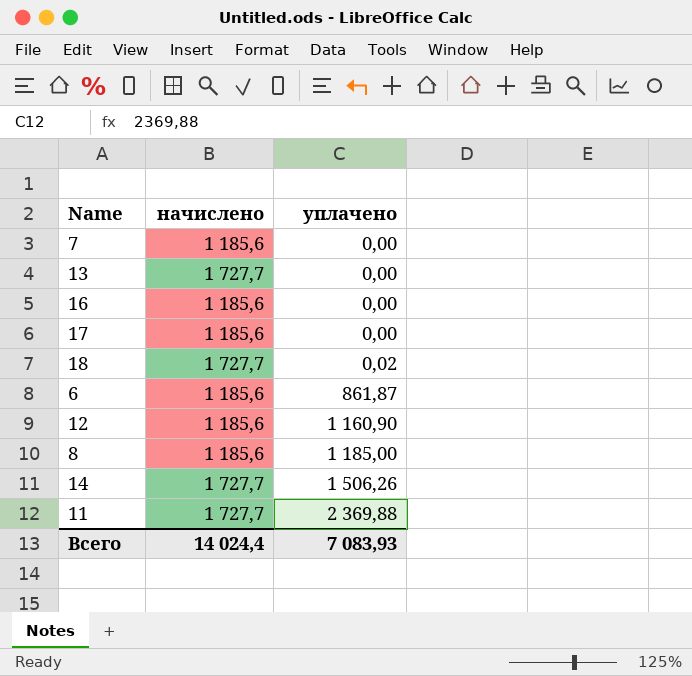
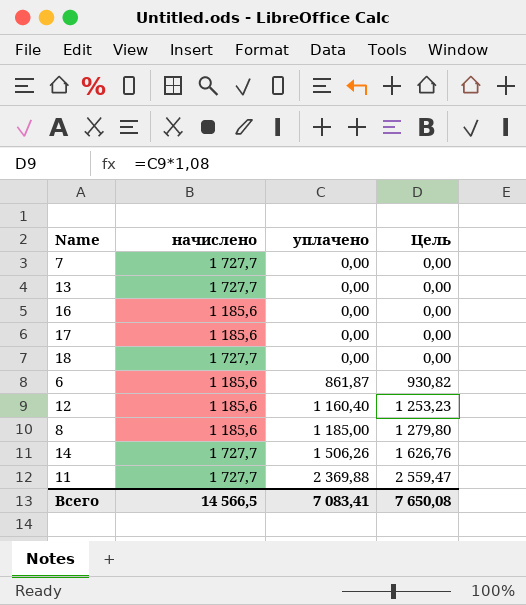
column Цель | formula: none -> [уплачено] * 1,08
7 | начислено: 1 185,6 -> 1 727,7
18 | уплачено: 0,02 -> 0,00
12 | уплачено: 1 160,90 -> 1 160,40
Всего | начислено: 14 024,4 -> 14 566,5
Всего | уплачено: 7 083,93 -> 7 083,41

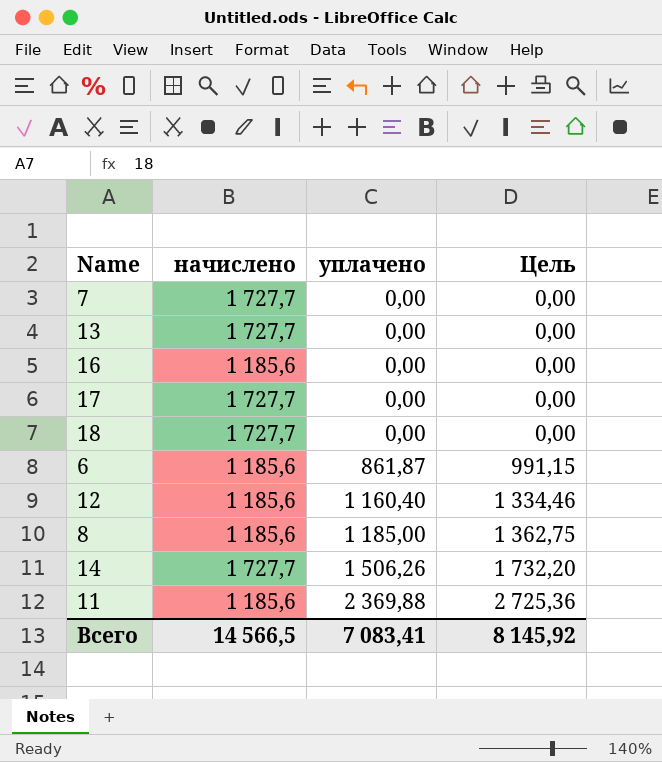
column Цель | formula: [уплачено] * 1,08 -> [уплачено] * 1,15
17 | начислено: 1 185,6 -> 1 727,7
11 | начислено: 1 727,7 -> 1 185,6
Всего | Цель: 7 650,08 -> 8 145,92

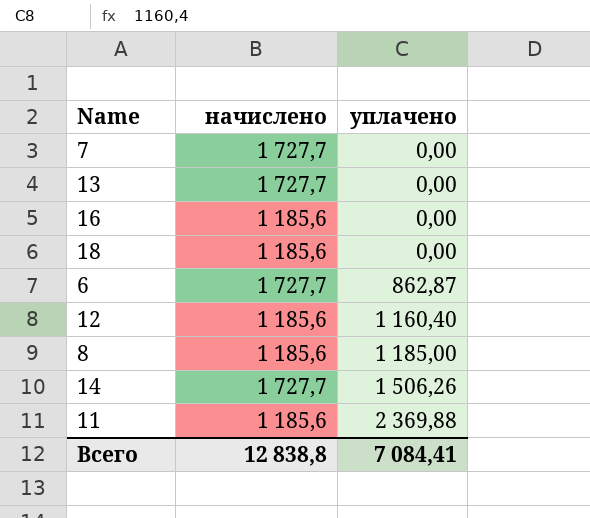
column Цель | formula: [уплачено] * 1,15 -> none
row 17: 1 727,7 | 0,00 | 0,00 -> none
18 | начислено: 1 727,7 -> 1 185,6
6 | начислено: 1 185,6 -> 1 727,7
6 | уплачено: 861,87 -> 862,87
Всего | начислено: 14 566,5 -> 12 838,8
Всего | уплачено: 7 083,41 -> 7 084,41

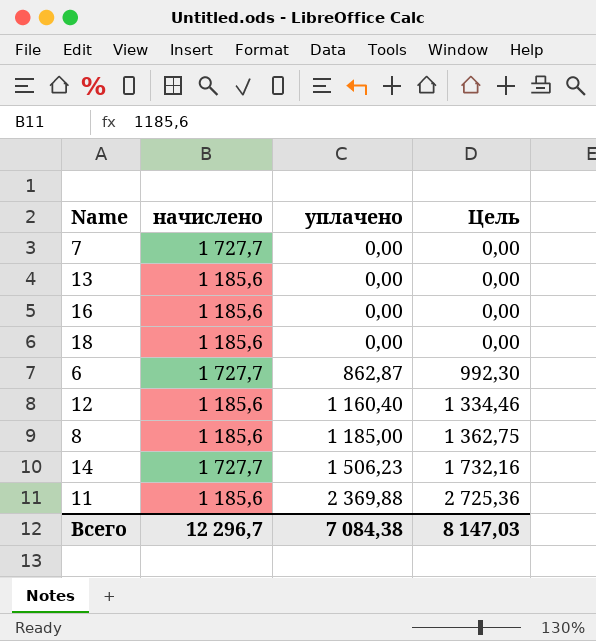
column Цель | formula: none -> [уплачено] * 1,15
13 | начислено: 1 727,7 -> 1 185,6
14 | уплачено: 1 506,26 -> 1 506,23
Всего | начислено: 12 838,8 -> 12 296,7
Всего | уплачено: 7 084,41 -> 7 084,38

